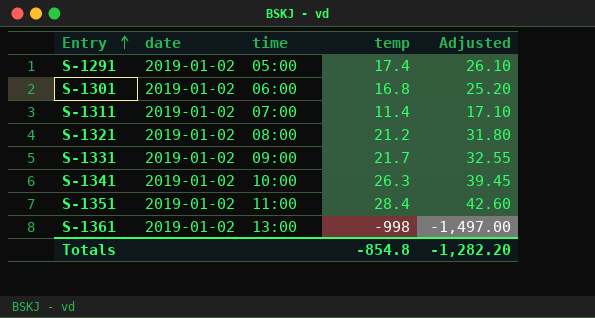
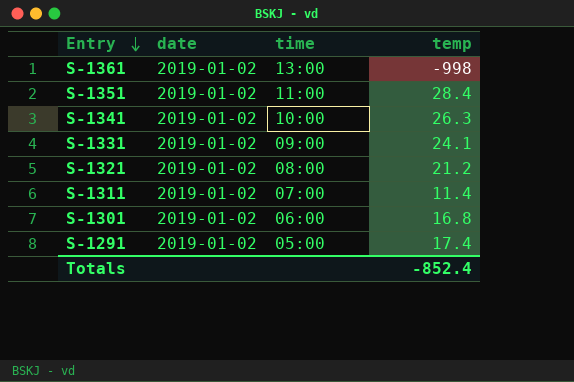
row order: Entry ascending -> Entry descending
column Adjusted | formula: [temp] * 1.5 -> none
S-1331 | temp: 21.7 -> 24.1
Totals | temp: -854.8 -> -852.4

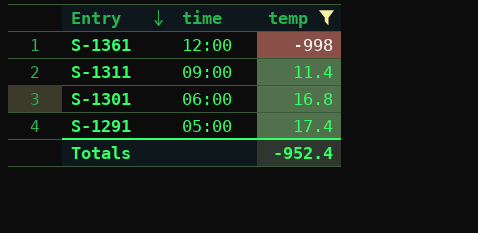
filter: none -> temp <= 17.4
column date | position: 2 -> none
S-1361 | time: 13:00 -> 12:00
S-1311 | time: 07:00 -> 09:00
Totals | temp: -852.4 -> -952.4

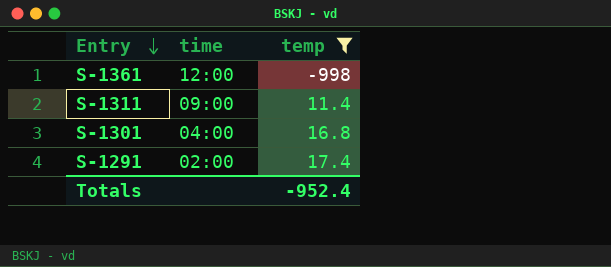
S-1301 | time: 06:00 -> 04:00
S-1291 | time: 05:00 -> 02:00

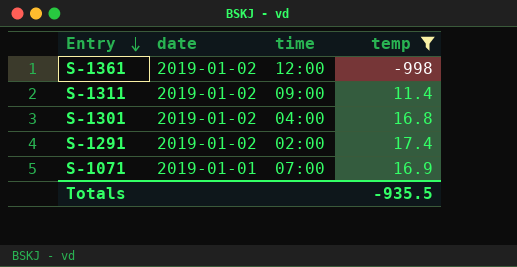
column date | position: none -> 2
row S-1071: none -> 2019-01-01 | 07:00 | 16.9
Totals | temp: -952.4 -> -935.5

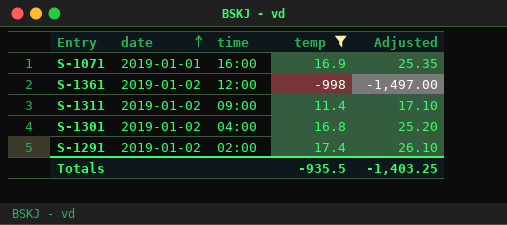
row order: Entry descending -> date ascending
column Adjusted | formula: none -> [temp] * 1.5
S-1071 | time: 07:00 -> 16:00

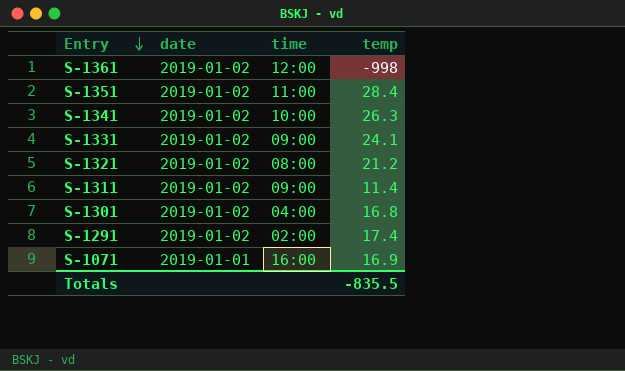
filter: temp <= 17.4 -> none
row order: date ascending -> Entry descending
column Adjusted | formula: [temp] * 1.5 -> none
Totals | temp: -935.5 -> -835.5

